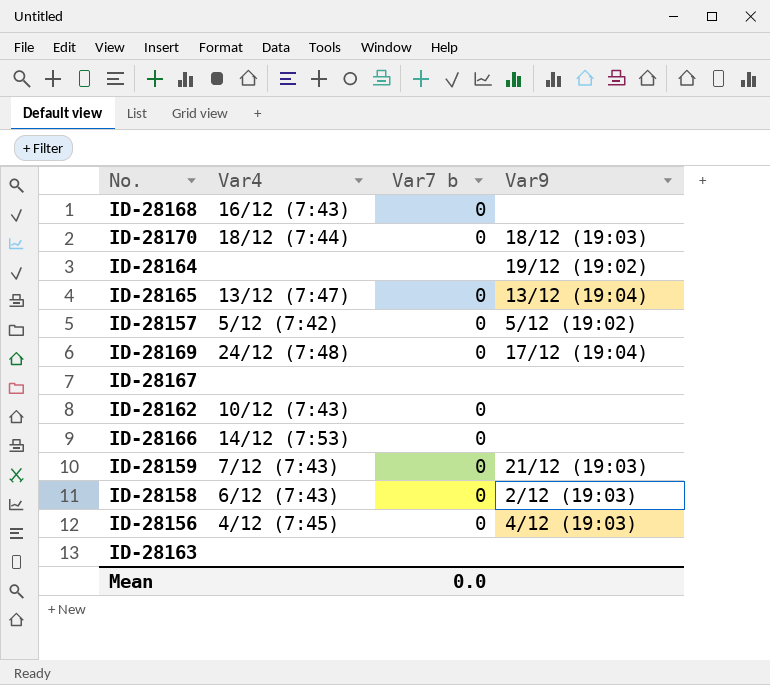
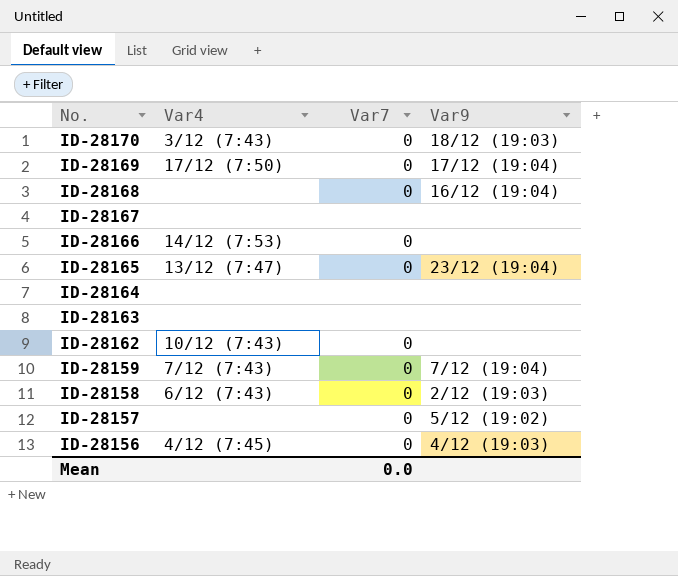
row order: none -> No. descending
column name: Var7 b -> Var7
ID-28170 | Var4: 18/12 (7:44) -> 3/12 (7:43)
ID-28169 | Var4: 24/12 (7:48) -> 17/12 (7:50)
ID-28168 | Var4: 16/12 (7:43) -> none
ID-28168 | Var9: none -> 16/12 (19:04)
ID-28165 | Var9: 13/12 (19:04) -> 23/12 (19:04)
ID-28164 | Var9: 19/12 (19:02) -> none
ID-28159 | Var9: 21/12 (19:03) -> 7/12 (19:04)
ID-28157 | Var4: 5/12 (7:42) -> none

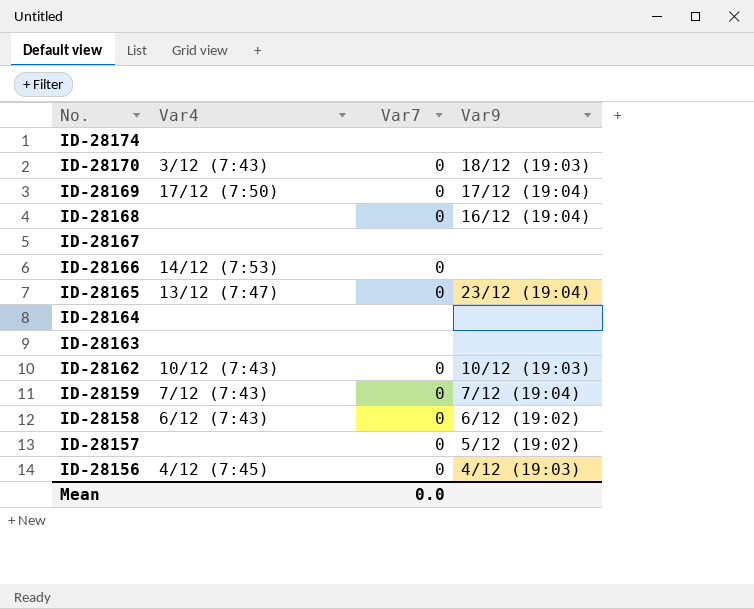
row ID-28174: none -> none | none | none
ID-28162 | Var9: none -> 10/12 (19:03)
ID-28158 | Var9: 2/12 (19:03) -> 6/12 (19:02)

